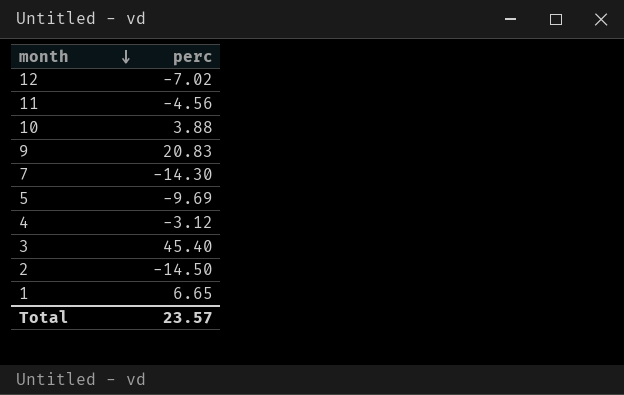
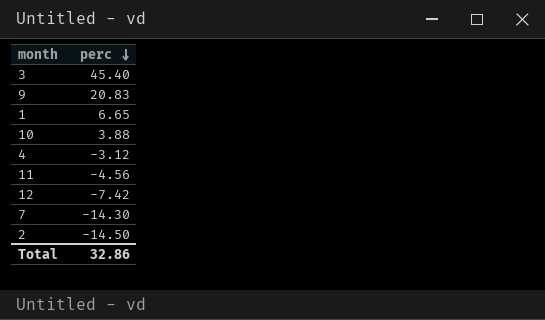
row order: month descending -> perc descending
row 5: -9.69 -> none
12 | perc: -7.02 -> -7.42
Total | perc: 23.57 -> 32.86

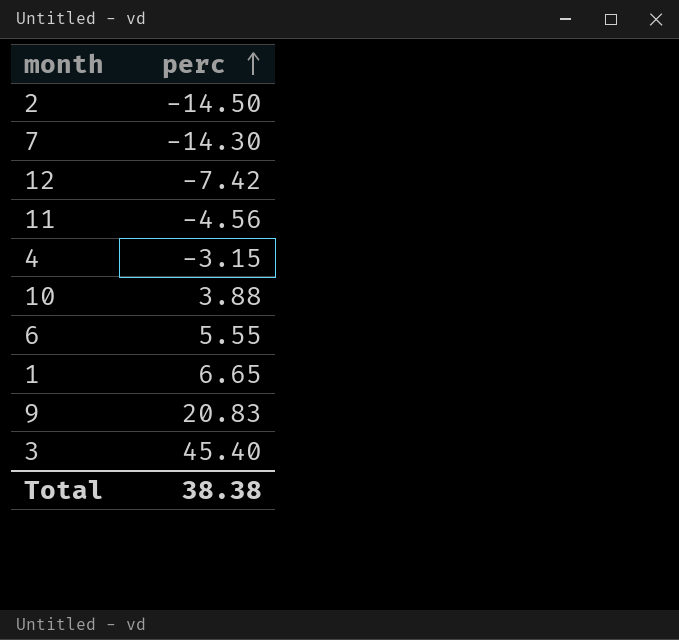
row order: perc descending -> perc ascending
4 | perc: -3.12 -> -3.15
row 6: none -> 5.55
Total | perc: 32.86 -> 38.38

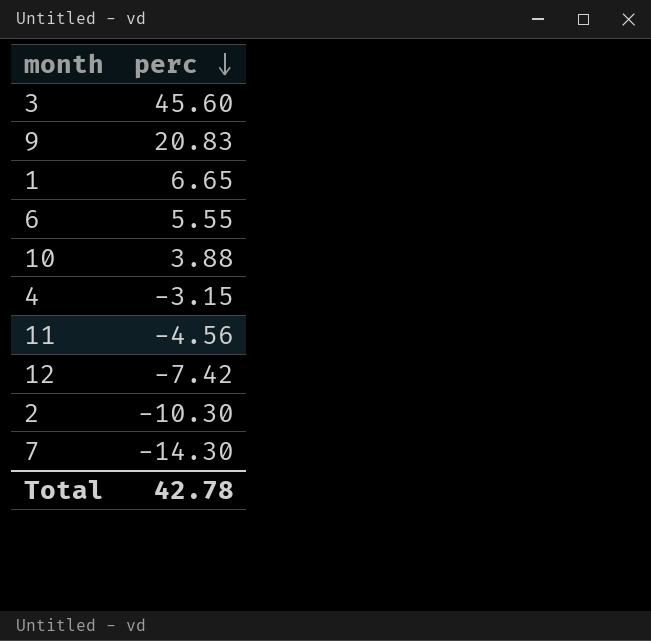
row order: perc ascending -> perc descending
3 | perc: 45.40 -> 45.60
2 | perc: -14.50 -> -10.30
Total | perc: 38.38 -> 42.78

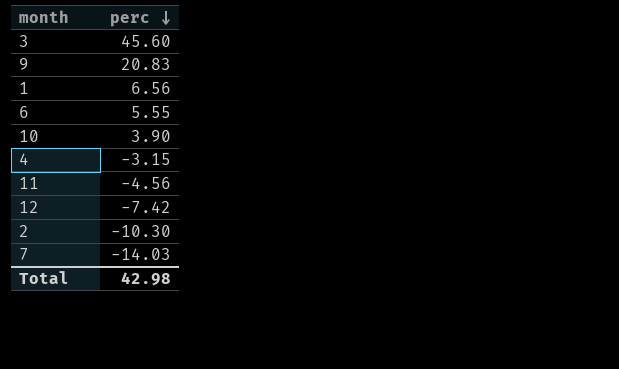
1 | perc: 6.65 -> 6.56
10 | perc: 3.88 -> 3.90
7 | perc: -14.30 -> -14.03
Total | perc: 42.78 -> 42.98

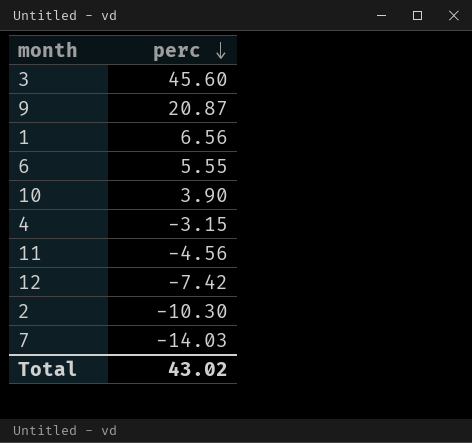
9 | perc: 20.83 -> 20.87
Total | perc: 42.98 -> 43.02

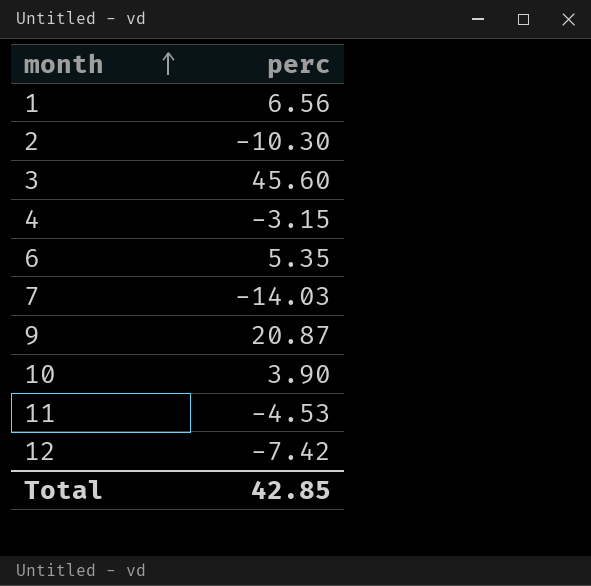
row order: perc descending -> month ascending
6 | perc: 5.55 -> 5.35
11 | perc: -4.56 -> -4.53
Total | perc: 43.02 -> 42.85

